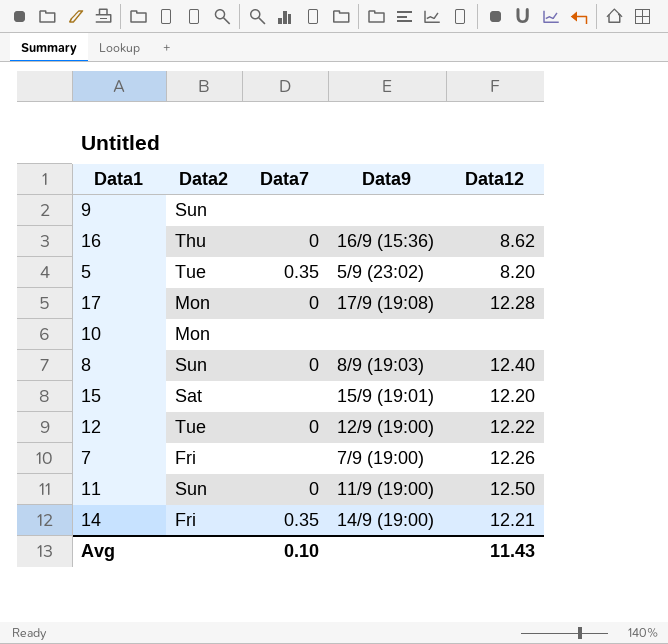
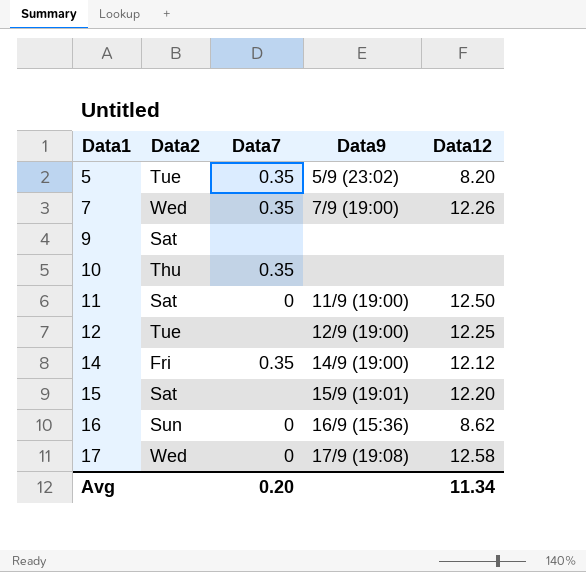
row order: none -> Data1 ascending
row 8: Sun | 0 | 8/9 (19:03) | 12.40 -> none
7 | Data2: Fri -> Wed
7 | Data7: none -> 0.35
9 | Data2: Sun -> Sat
10 | Data2: Mon -> Thu
10 | Data7: none -> 0.35
11 | Data2: Sun -> Sat
12 | Data7: 0 -> none
12 | Data12: 12.22 -> 12.25
14 | Data12: 12.21 -> 12.12
16 | Data2: Thu -> Sun
17 | Data2: Mon -> Wed
17 | Data12: 12.28 -> 12.58
Avg | Data7: 0.10 -> 0.20
Avg | Data12: 11.43 -> 11.34

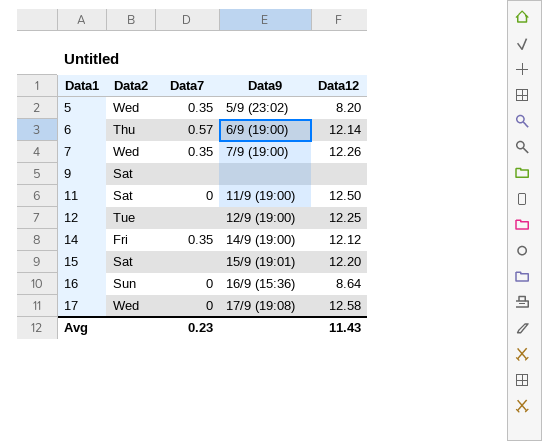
row 10: Thu | 0.35 | none | none -> none
5 | Data2: Tue -> Wed
row 6: none -> Thu | 0.57 | 6/9 (19:00) | 12.14
16 | Data12: 8.62 -> 8.64
Avg | Data7: 0.20 -> 0.23
Avg | Data12: 11.34 -> 11.43

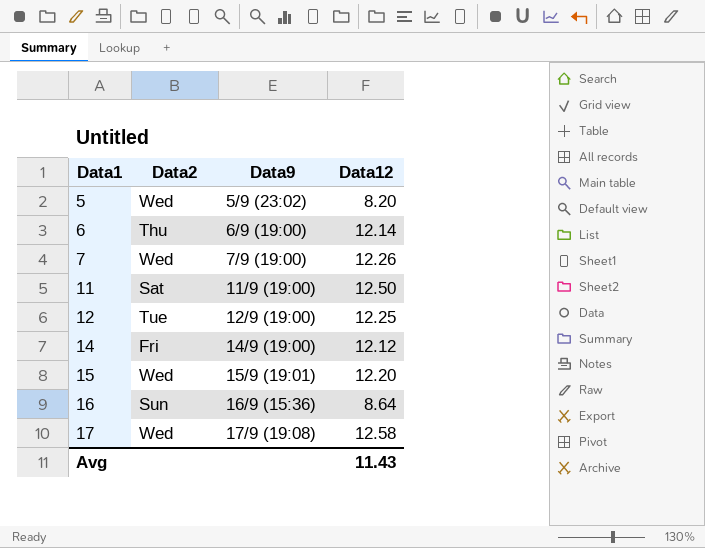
column Data7 | position: 3 -> none
row 9: Sat | none | none | none -> none
15 | Data2: Sat -> Wed

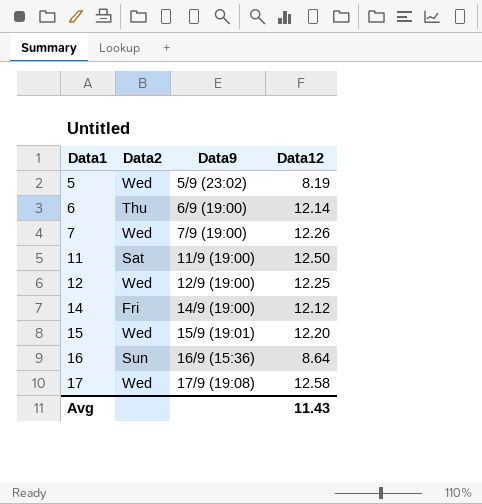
5 | Data12: 8.20 -> 8.19
12 | Data2: Tue -> Wed

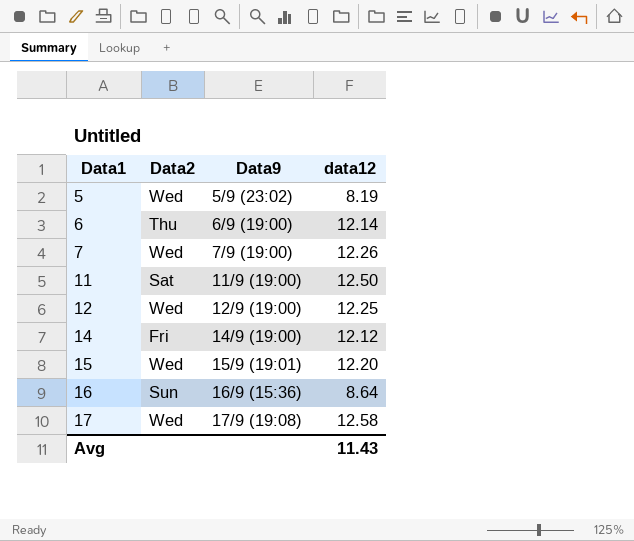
column name: Data12 -> data12

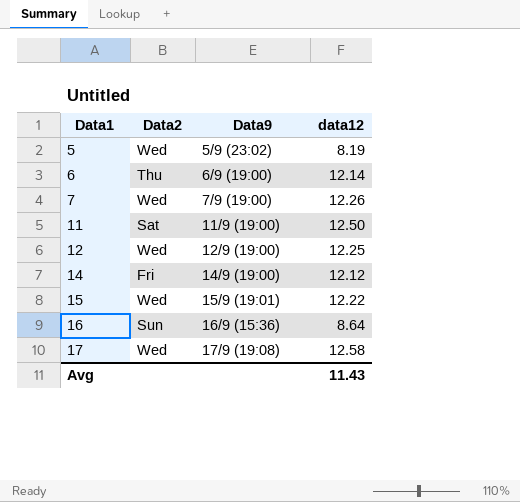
15 | data12: 12.20 -> 12.22

